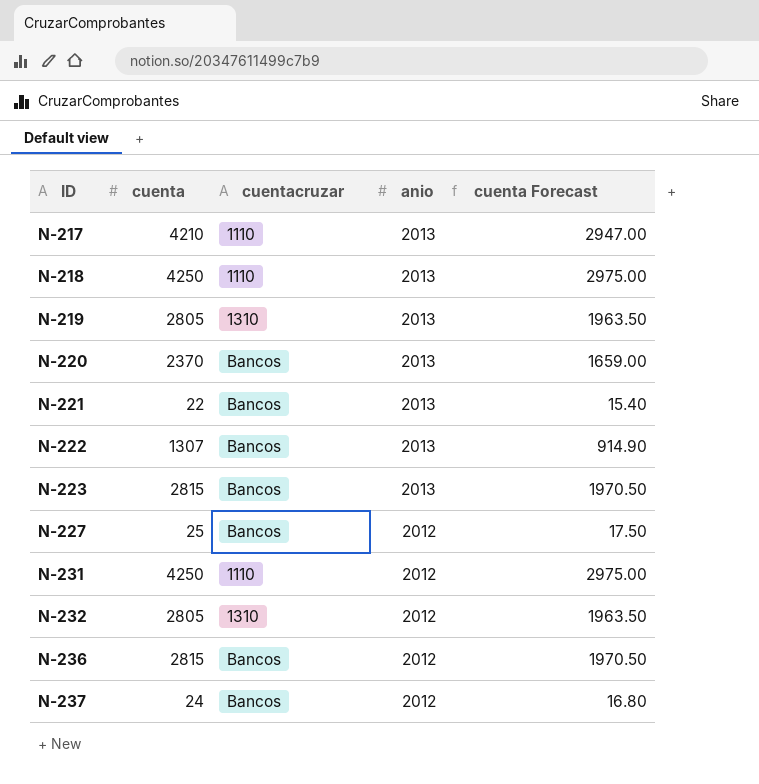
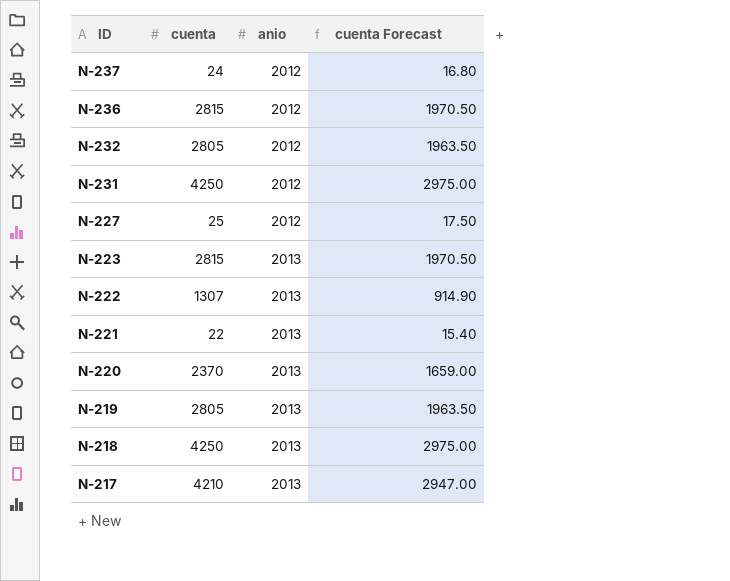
row order: ID ascending -> ID descending
column cuentacruzar | position: 3 -> none

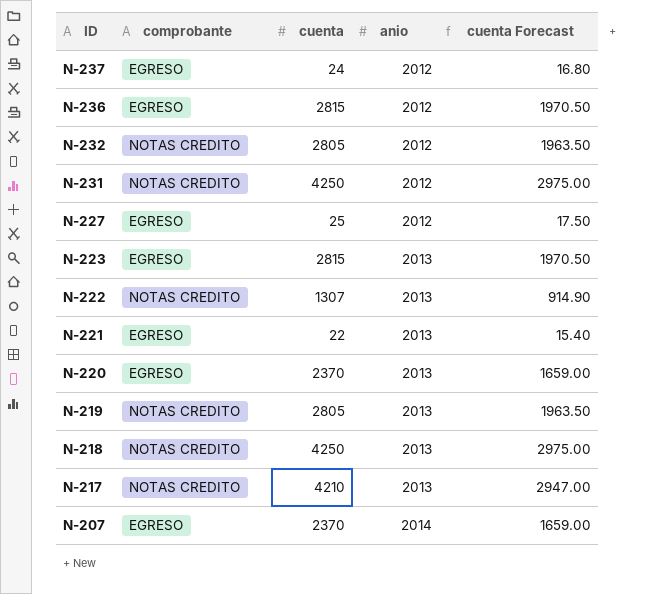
column comprobante | position: none -> 2
row N-207: none -> EGRESO | 2370 | 2014 | 1659.00

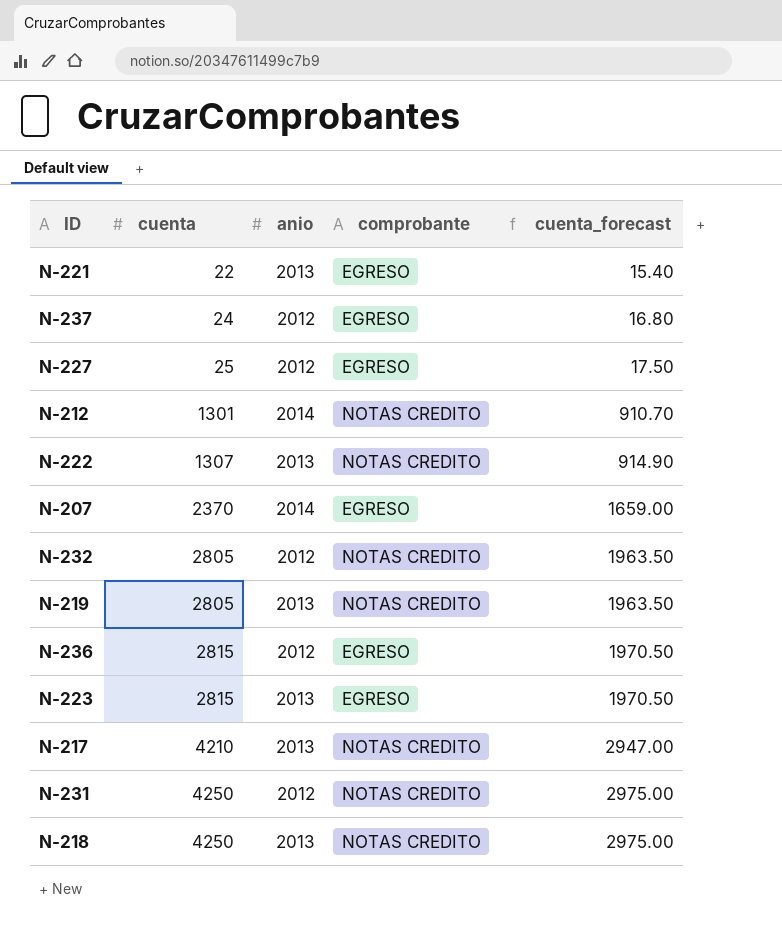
row order: ID descending -> cuenta ascending
column comprobante | position: 2 -> 4
column name: cuenta Forecast -> cuenta_forecast
row N-220: EGRESO | 2370 | 2013 | 1659.00 -> none
row N-212: none -> 1301 | 2014 | NOTAS CREDITO | 910.70

